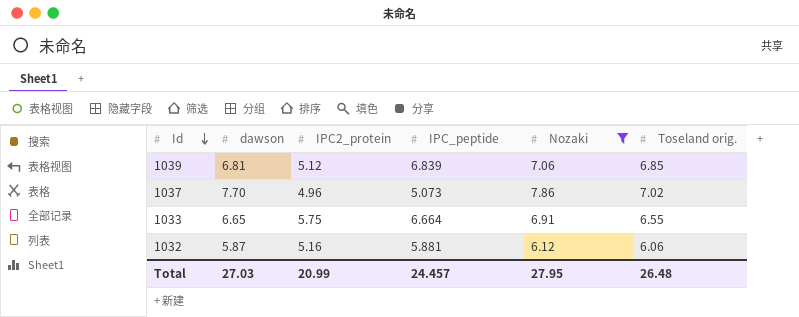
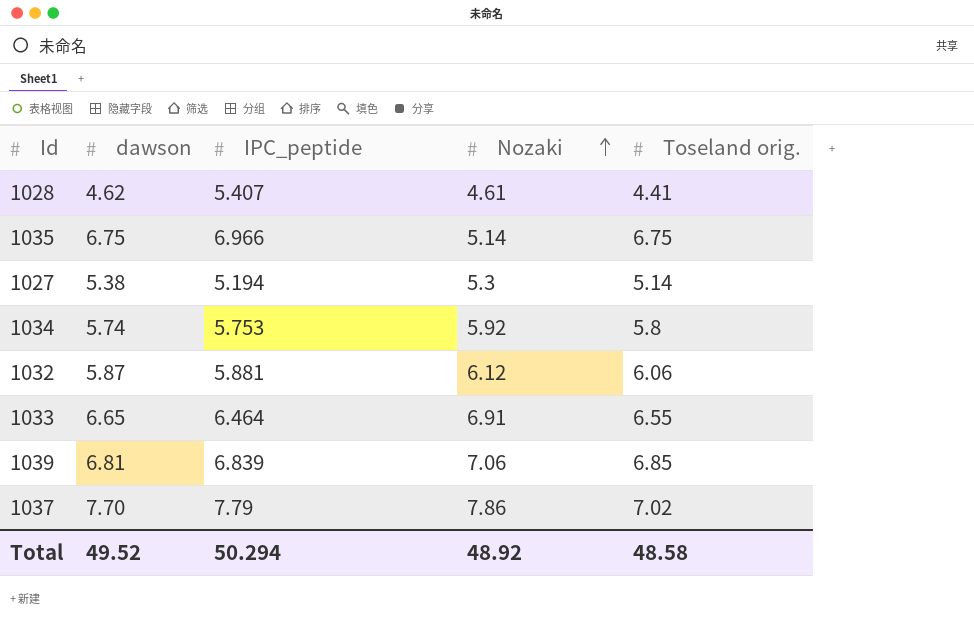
filter: Nozaki >= 6.12 -> none
row order: Id descending -> Nozaki ascending
column IPC2_protein | position: 3 -> none
1033 | IPC_peptide: 6.664 -> 6.464
1037 | IPC_peptide: 5.073 -> 7.79
Total | dawson: 27.03 -> 49.52
Total | IPC_peptide: 24.457 -> 50.294
Total | Nozaki: 27.95 -> 48.92
Total | Toseland orig.: 26.48 -> 48.58

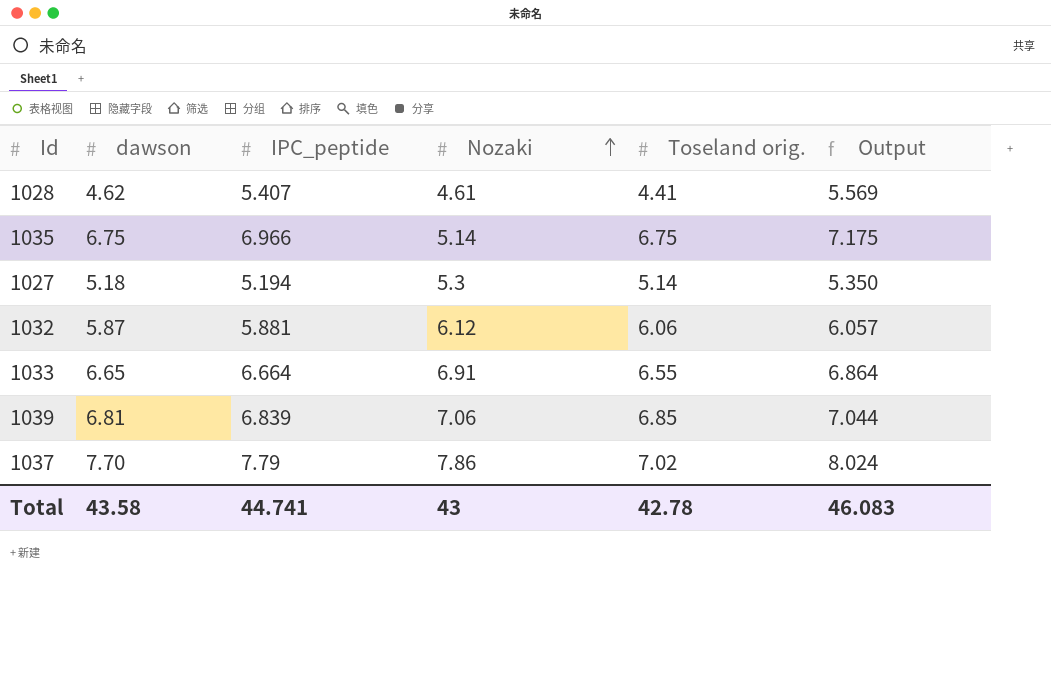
column Output | formula: none -> [IPC_peptide] * 1.03
row 1034: 5.74 | 5.753 | 5.92 | 5.8 -> none
1027 | dawson: 5.38 -> 5.18
1033 | IPC_peptide: 6.464 -> 6.664
Total | dawson: 49.52 -> 43.58
Total | IPC_peptide: 50.294 -> 44.741
Total | Nozaki: 48.92 -> 43
Total | Toseland orig.: 48.58 -> 42.78

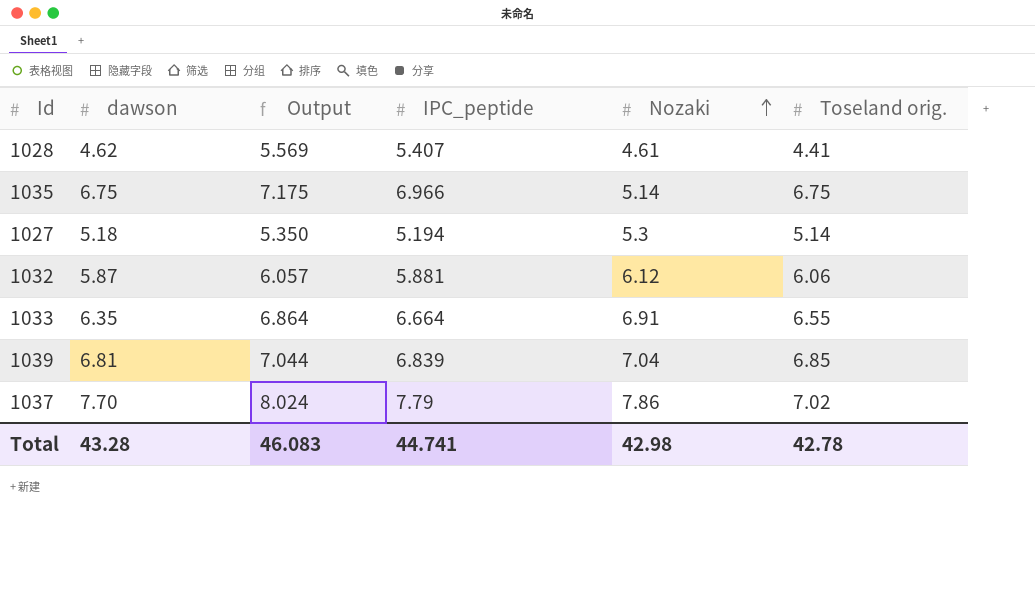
column Output | position: 6 -> 3
1033 | dawson: 6.65 -> 6.35
1039 | Nozaki: 7.06 -> 7.04
Total | dawson: 43.58 -> 43.28
Total | Nozaki: 43 -> 42.98

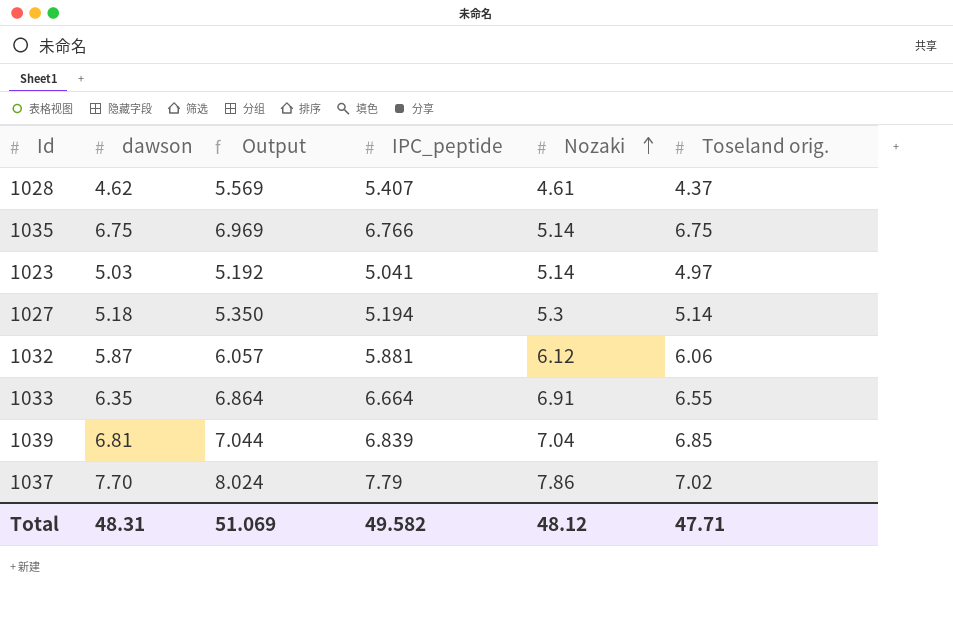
1028 | Toseland orig.: 4.41 -> 4.37
1035 | Output: 7.175 -> 6.969
1035 | IPC_peptide: 6.966 -> 6.766
row 1023: none -> 5.03 | 5.192 | 5.041 | 5.14 | 4.97
Total | dawson: 43.28 -> 48.31
Total | Output: 46.083 -> 51.069
Total | IPC_peptide: 44.741 -> 49.582
Total | Nozaki: 42.98 -> 48.12
Total | Toseland orig.: 42.78 -> 47.71

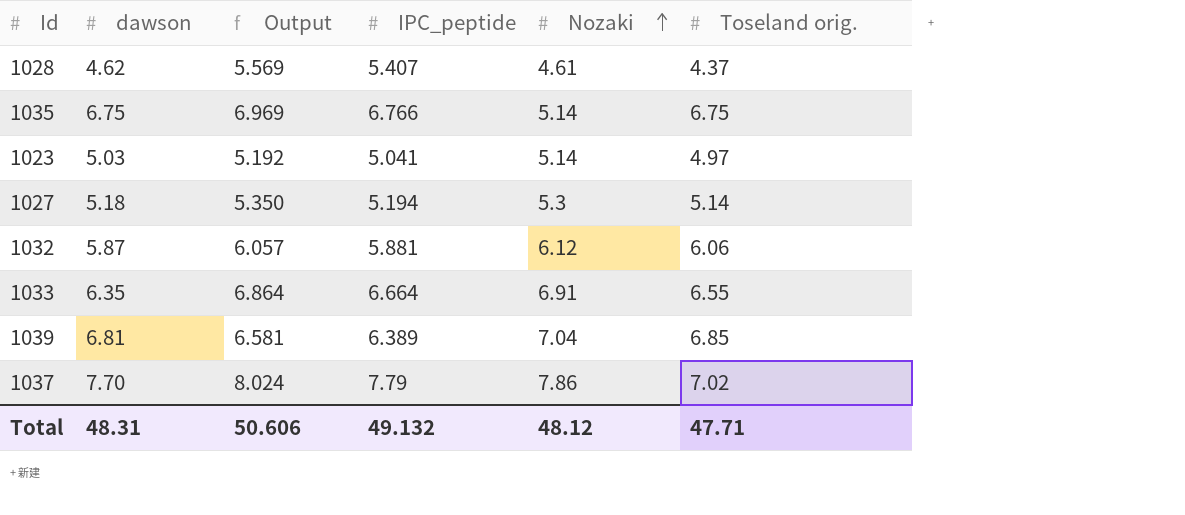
1039 | Output: 7.044 -> 6.581
1039 | IPC_peptide: 6.839 -> 6.389
Total | Output: 51.069 -> 50.606
Total | IPC_peptide: 49.582 -> 49.132

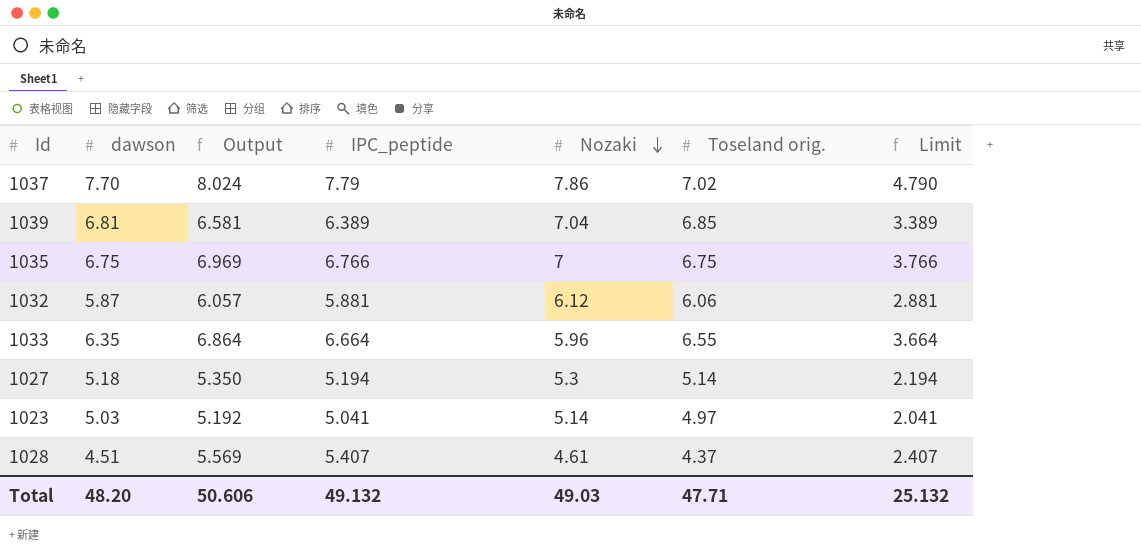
row order: Nozaki ascending -> Nozaki descending
column Limit | formula: none -> [IPC_peptide] - 3
1035 | Nozaki: 5.14 -> 7
1033 | Nozaki: 6.91 -> 5.96
1028 | dawson: 4.62 -> 4.51
Total | dawson: 48.31 -> 48.20
Total | Nozaki: 48.12 -> 49.03

